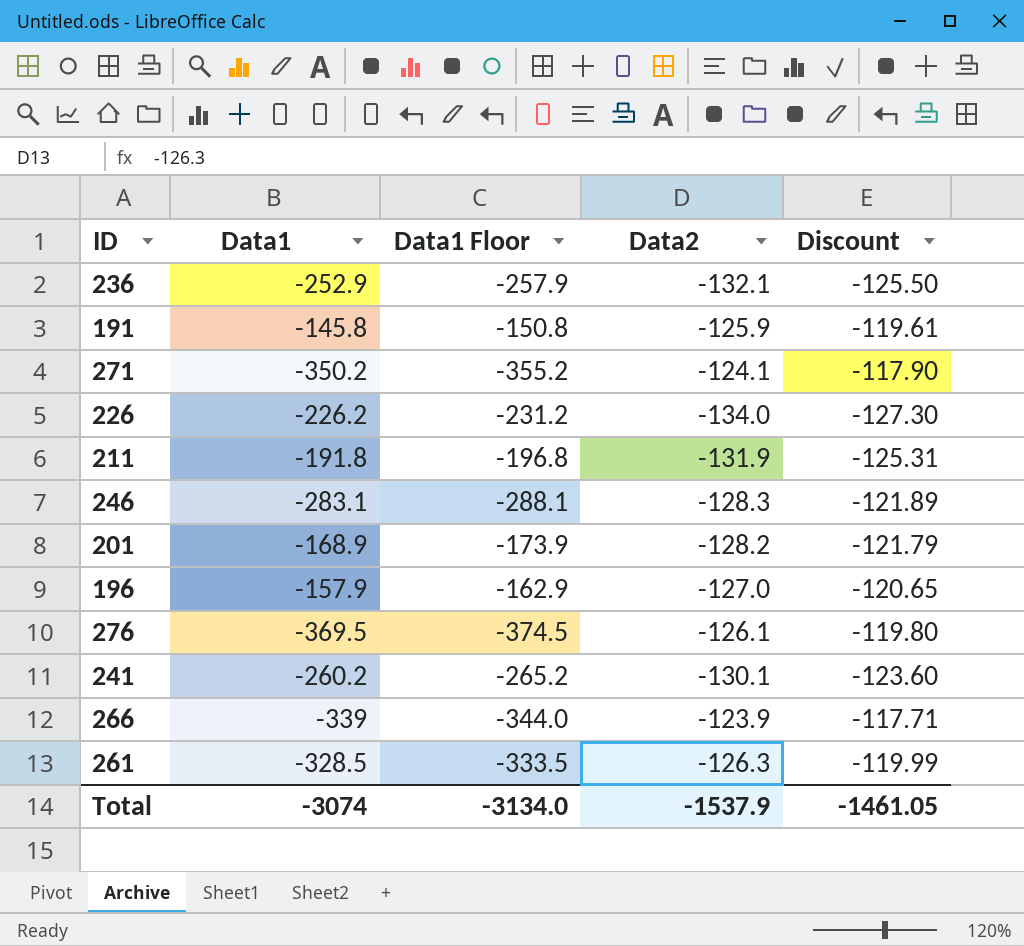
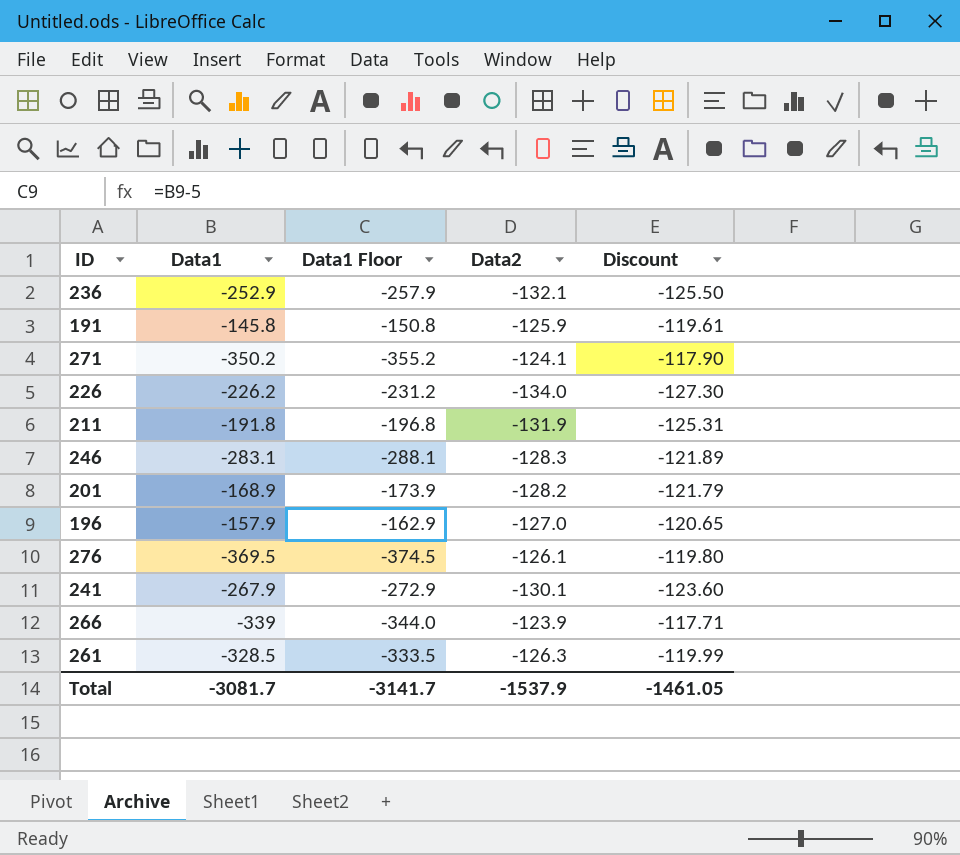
241 | Data1: -260.2 -> -267.9
241 | Data1 Floor: -265.2 -> -272.9
Total | Data1: -3074 -> -3081.7
Total | Data1 Floor: -3134.0 -> -3141.7

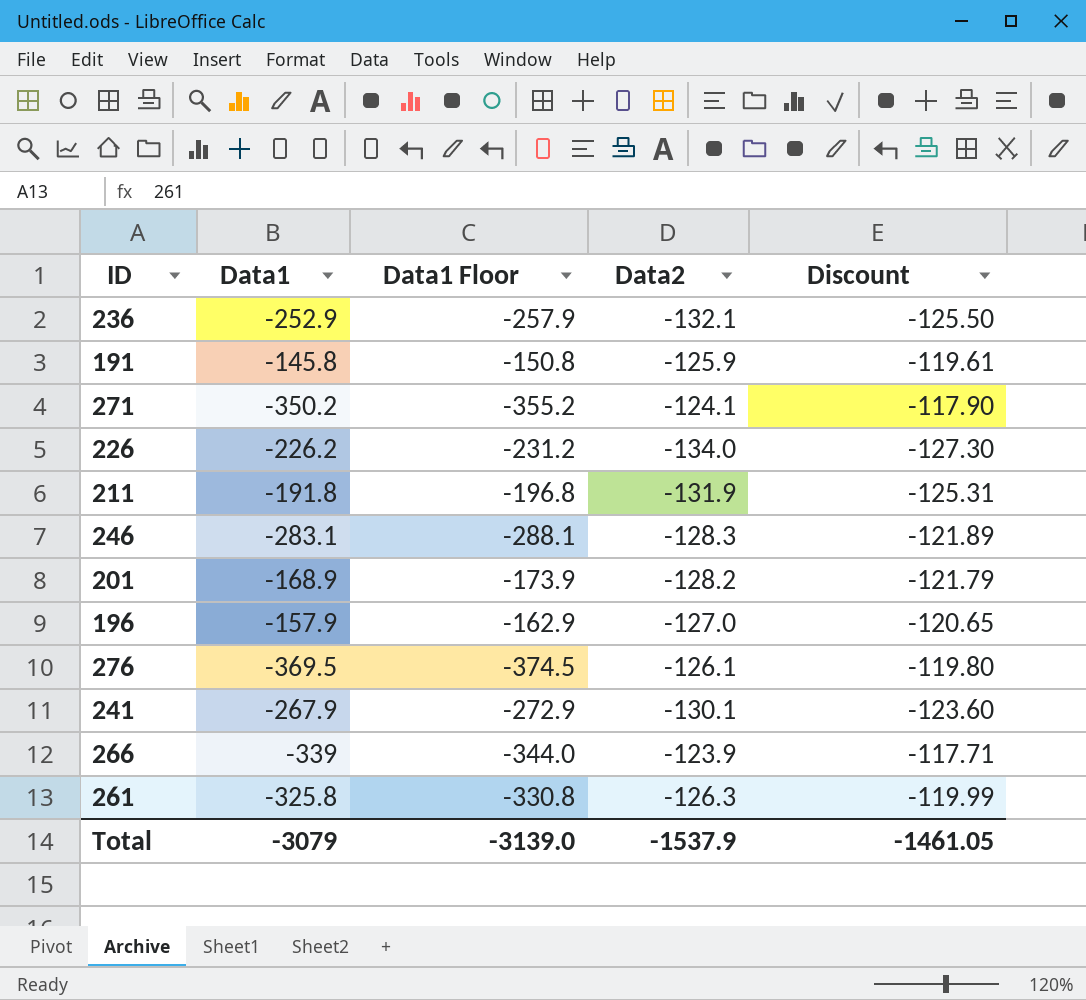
261 | Data1: -328.5 -> -325.8
261 | Data1 Floor: -333.5 -> -330.8
Total | Data1: -3081.7 -> -3079
Total | Data1 Floor: -3141.7 -> -3139.0

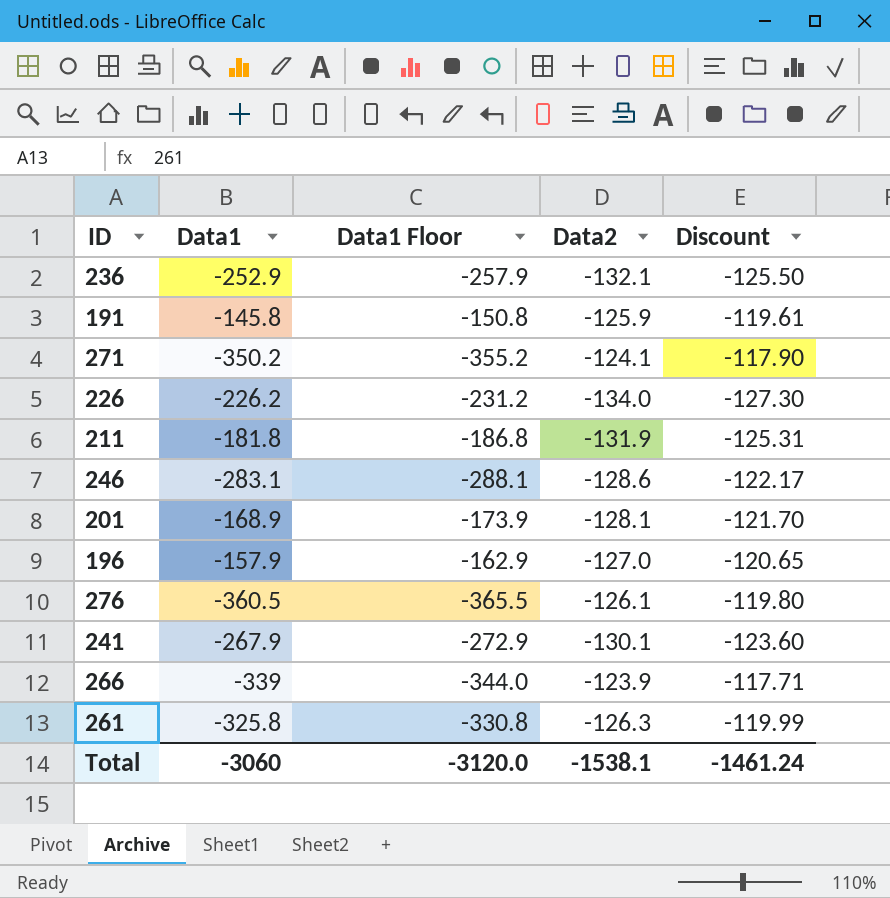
211 | Data1: -191.8 -> -181.8
211 | Data1 Floor: -196.8 -> -186.8
246 | Data2: -128.3 -> -128.6
246 | Discount: -121.89 -> -122.17
201 | Data2: -128.2 -> -128.1
201 | Discount: -121.79 -> -121.70
276 | Data1: -369.5 -> -360.5
276 | Data1 Floor: -374.5 -> -365.5
Total | Data1: -3079 -> -3060
Total | Data1 Floor: -3139.0 -> -3120.0
Total | Data2: -1537.9 -> -1538.1
Total | Discount: -1461.05 -> -1461.24

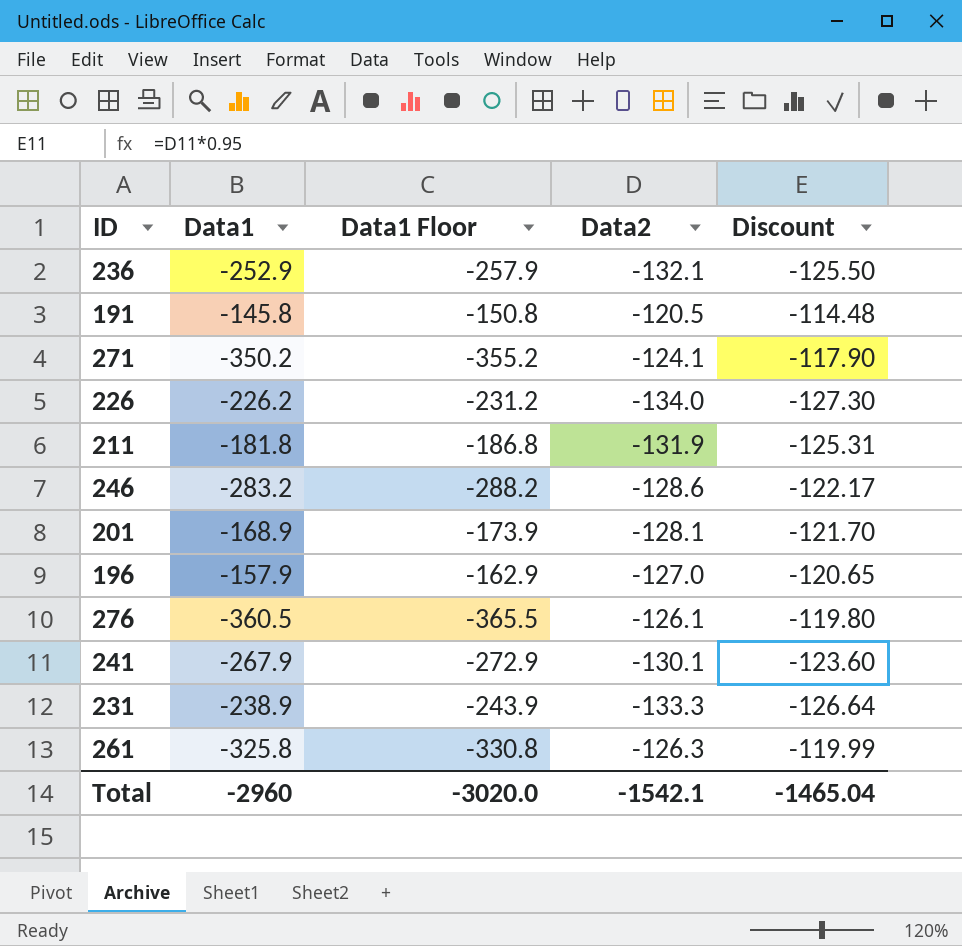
row 266: -339 | -344.0 | -123.9 | -117.71 -> none
191 | Data2: -125.9 -> -120.5
191 | Discount: -119.61 -> -114.48
246 | Data1: -283.1 -> -283.2
246 | Data1 Floor: -288.1 -> -288.2
row 231: none -> -238.9 | -243.9 | -133.3 | -126.64
Total | Data1: -3060 -> -2960
Total | Data1 Floor: -3120.0 -> -3020.0
Total | Data2: -1538.1 -> -1542.1
Total | Discount: -1461.24 -> -1465.04

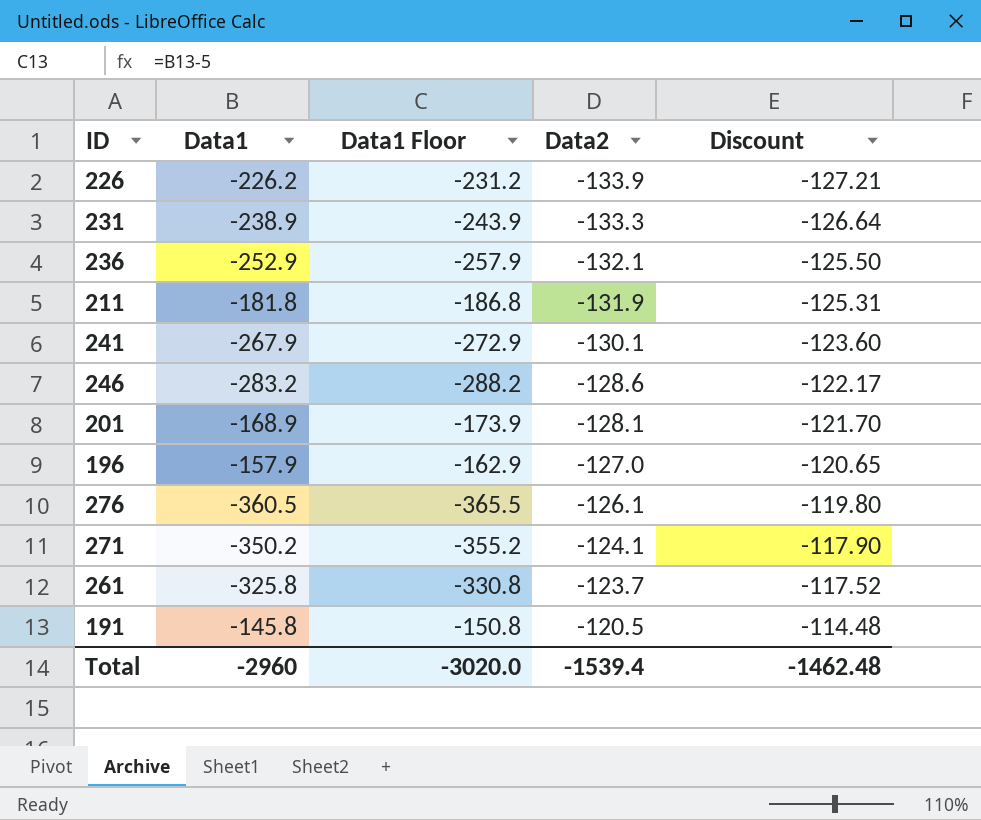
row order: none -> Data2 ascending
226 | Data2: -134.0 -> -133.9
226 | Discount: -127.30 -> -127.21
261 | Data2: -126.3 -> -123.7
261 | Discount: -119.99 -> -117.52
Total | Data2: -1542.1 -> -1539.4
Total | Discount: -1465.04 -> -1462.48

